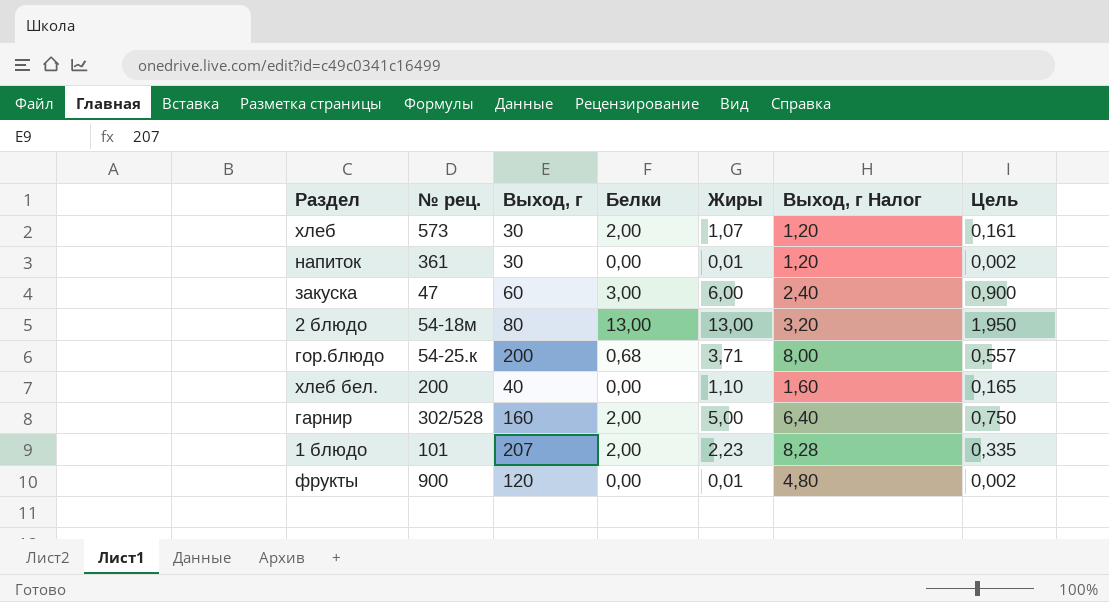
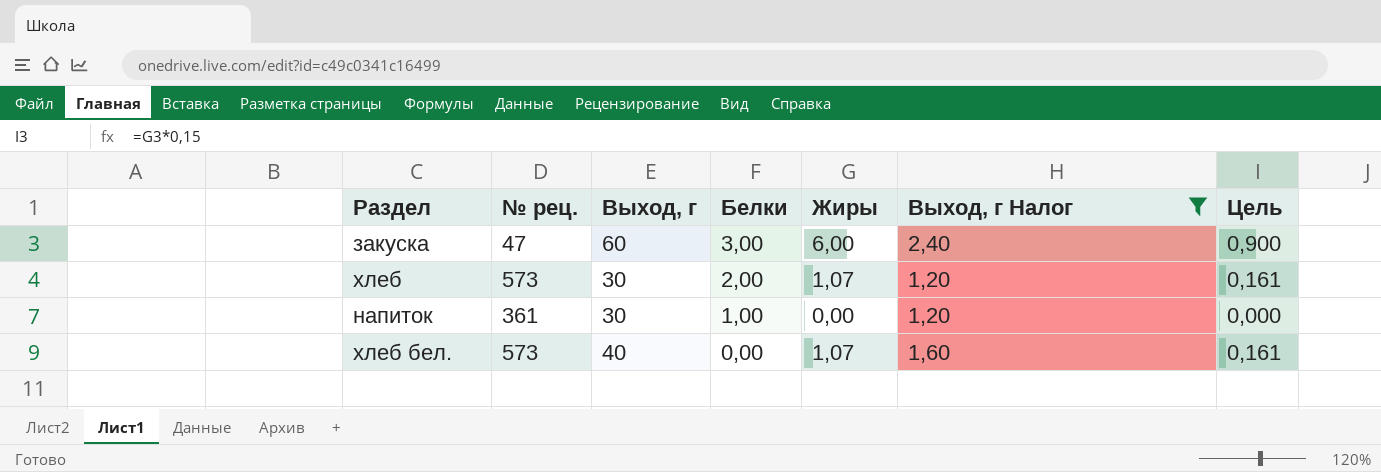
filter: none -> Выход, г Налог <= 2,40
row order: none -> Белки descending
напиток | Белки: 0,00 -> 1,00
напиток | Жиры: 0,01 -> 0,00
напиток | Цель: 0,002 -> 0,000
хлеб бел. | № рец.: 200 -> 573
хлеб бел. | Жиры: 1,10 -> 1,07
хлеб бел. | Цель: 0,165 -> 0,161

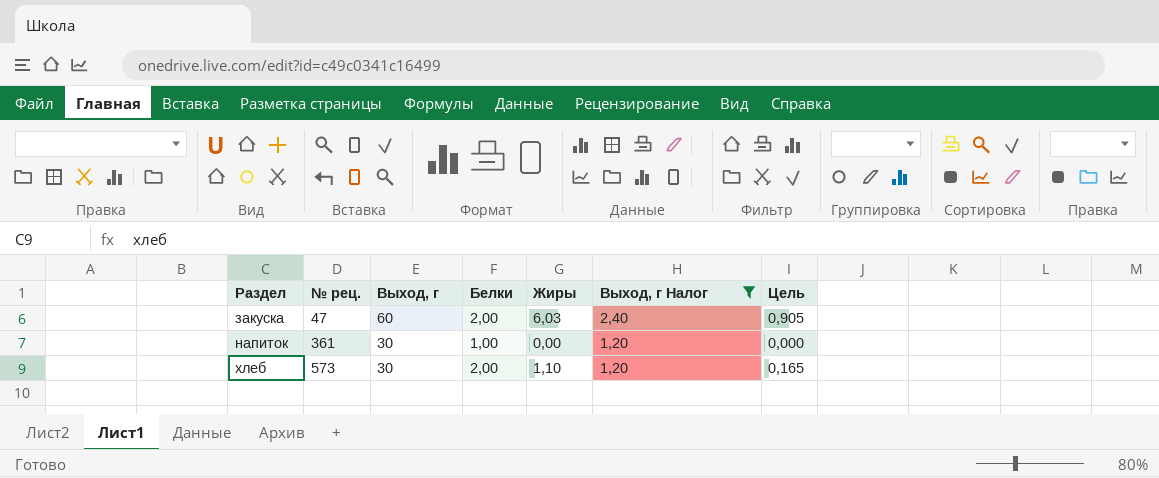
row order: Белки descending -> Раздел ascending
row хлеб бел.: 573 | 40 | 0,00 | 1,07 | 1,60 | 0,161 -> none
закуска | Белки: 3,00 -> 2,00
закуска | Жиры: 6,00 -> 6,03
закуска | Цель: 0,900 -> 0,905
хлеб | Жиры: 1,07 -> 1,10
хлеб | Цель: 0,161 -> 0,165

